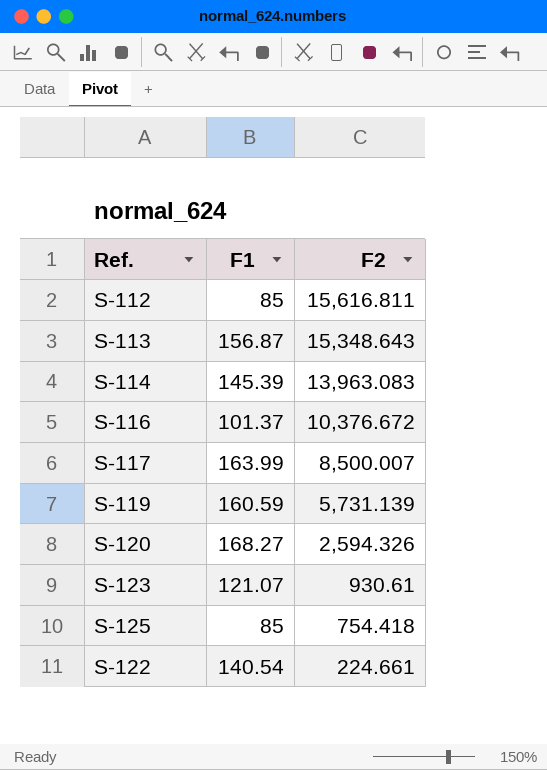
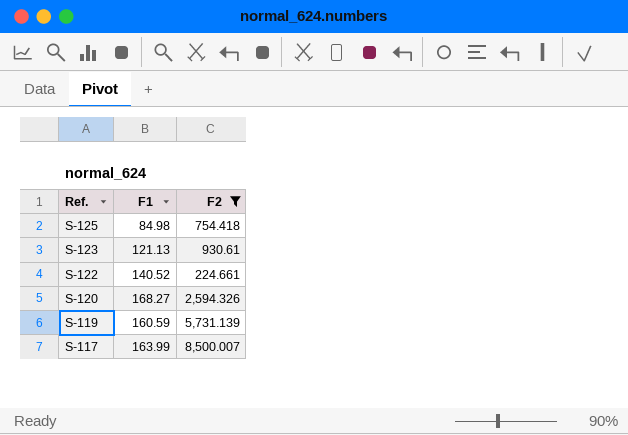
filter: none -> F2 <= 8,500.007
row order: F2 descending -> Ref. descending
S-125 | F1: 85 -> 84.98
S-123 | F1: 121.07 -> 121.13
S-122 | F1: 140.54 -> 140.52

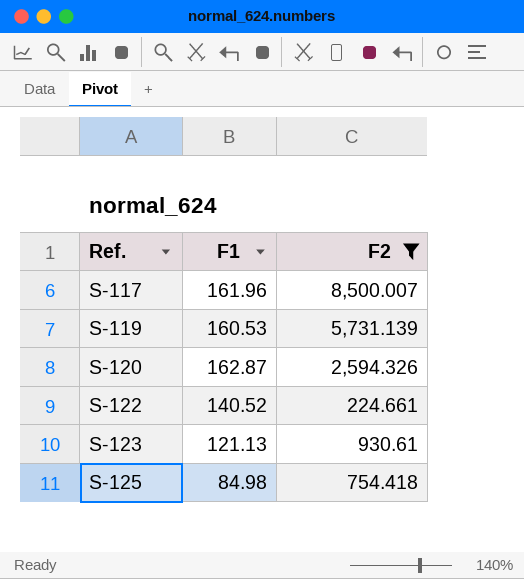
row order: Ref. descending -> Ref. ascending
S-117 | F1: 163.99 -> 161.96
S-119 | F1: 160.59 -> 160.53
S-120 | F1: 168.27 -> 162.87

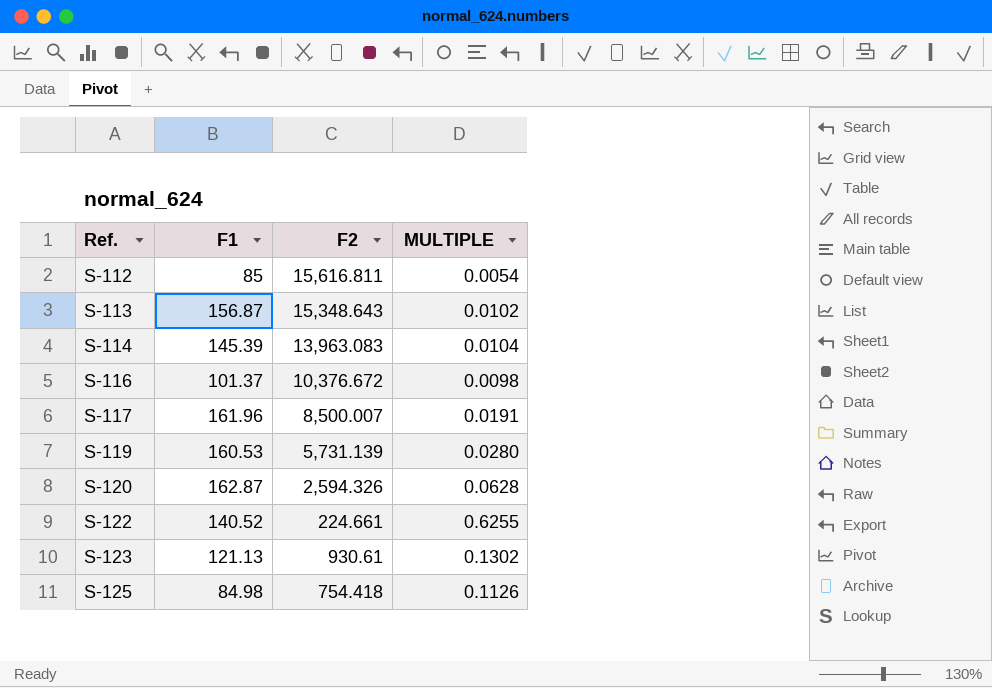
filter: F2 <= 8,500.007 -> none
column MULTIPLE | formula: none -> [F1] / [F2]

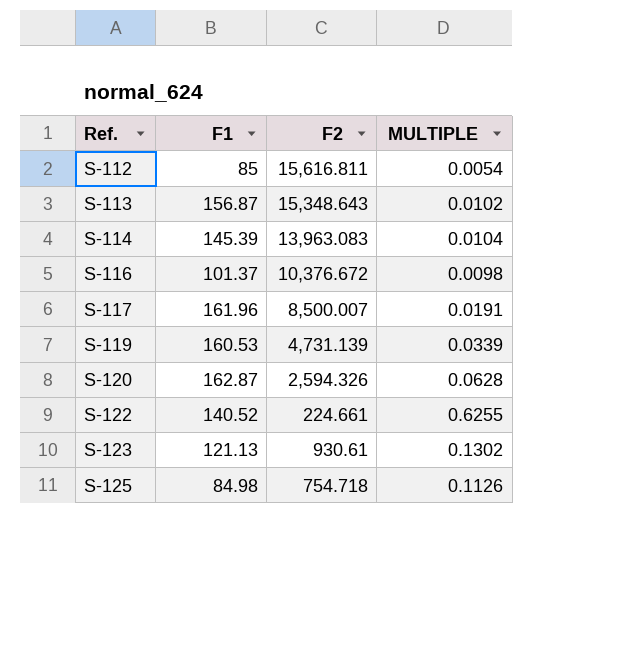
S-119 | F2: 5,731.139 -> 4,731.139
S-119 | MULTIPLE: 0.0280 -> 0.0339
S-125 | F2: 754.418 -> 754.718

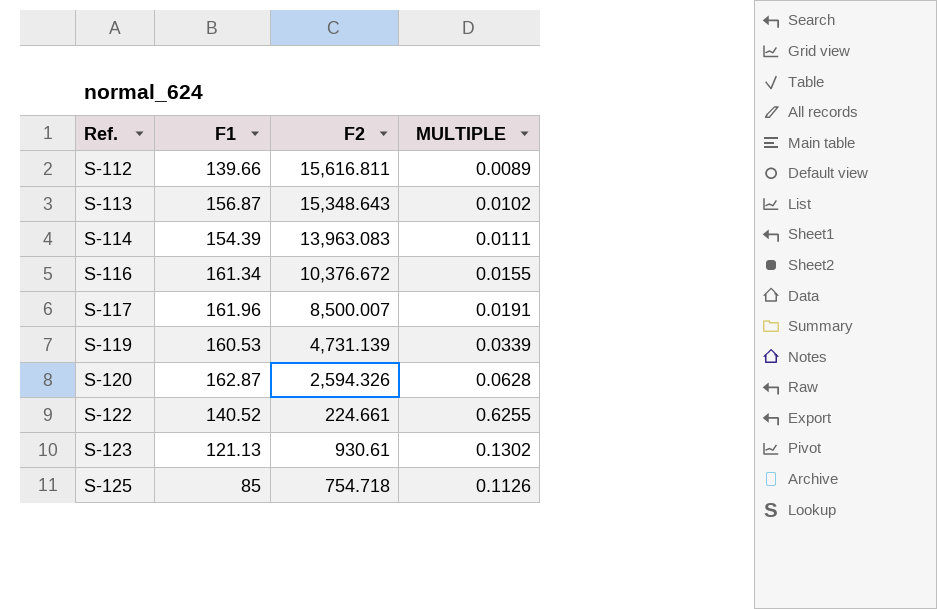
S-112 | F1: 85 -> 139.66
S-112 | MULTIPLE: 0.0054 -> 0.0089
S-114 | F1: 145.39 -> 154.39
S-114 | MULTIPLE: 0.0104 -> 0.0111
S-116 | F1: 101.37 -> 161.34
S-116 | MULTIPLE: 0.0098 -> 0.0155
S-125 | F1: 84.98 -> 85

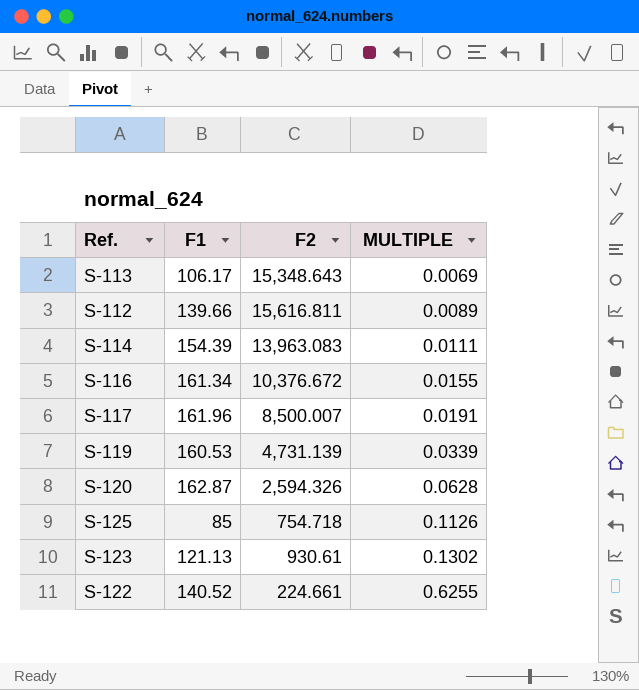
row order: Ref. ascending -> MULTIPLE ascending
S-113 | F1: 156.87 -> 106.17
S-113 | MULTIPLE: 0.0102 -> 0.0069

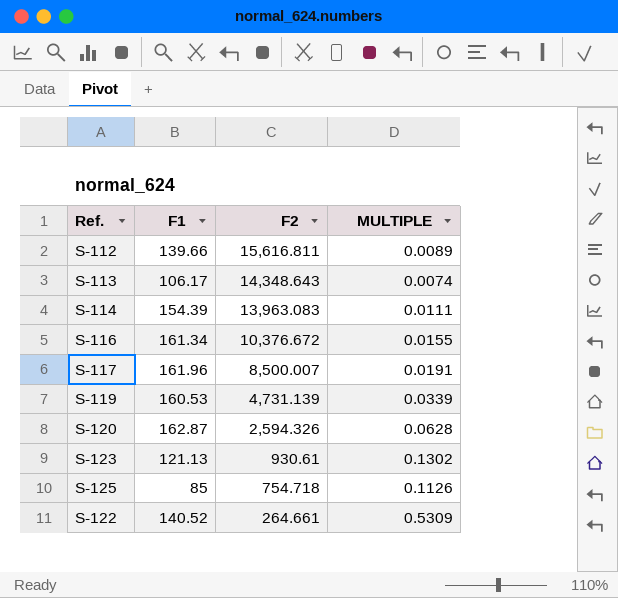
row order: MULTIPLE ascending -> F2 descending
S-113 | F2: 15,348.643 -> 14,348.643
S-113 | MULTIPLE: 0.0069 -> 0.0074
S-122 | F2: 224.661 -> 264.661
S-122 | MULTIPLE: 0.6255 -> 0.5309

